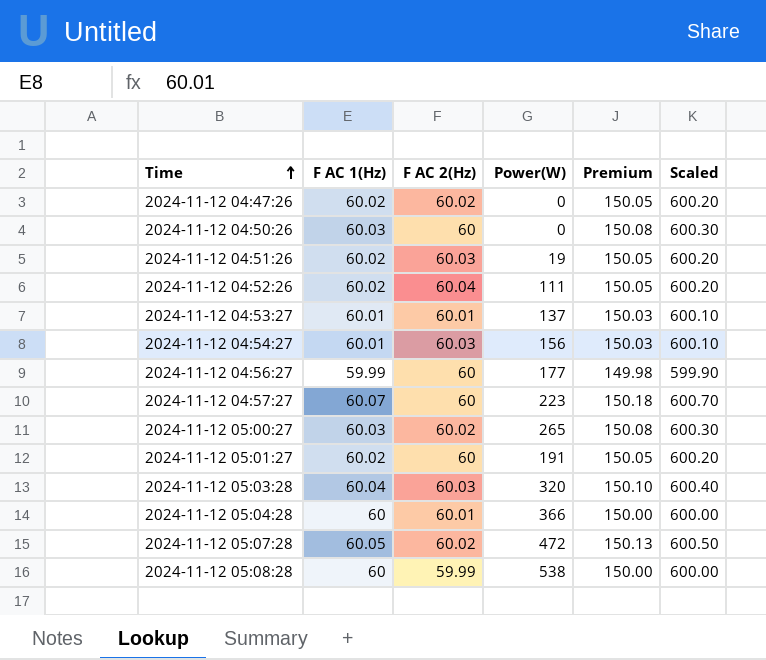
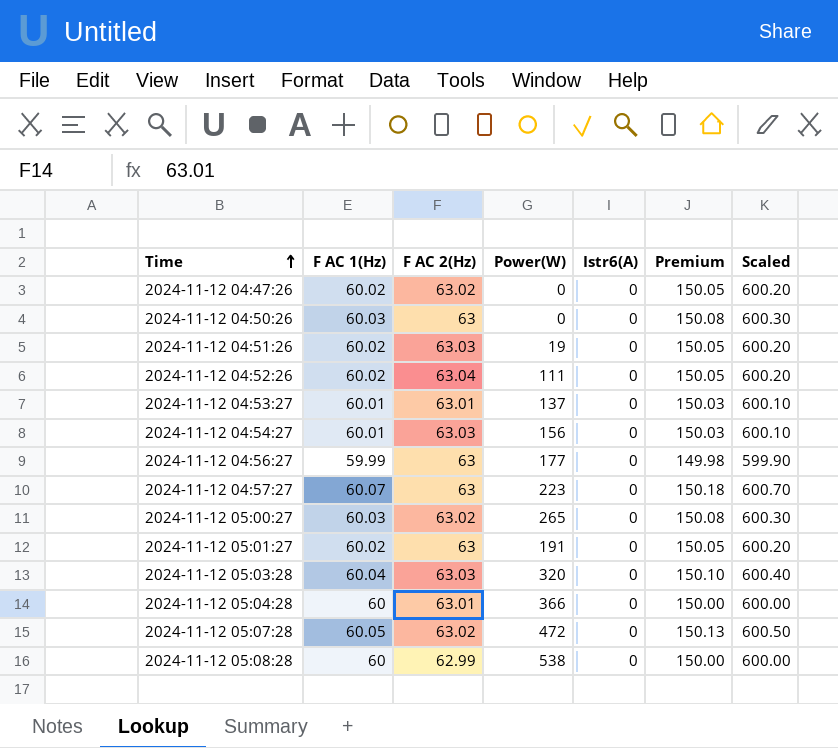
column Istr6(A) | position: none -> 5
2024-11-12 04:47:26 | F AC 2(Hz): 60.02 -> 63.02
2024-11-12 04:50:26 | F AC 2(Hz): 60 -> 63
2024-11-12 04:51:26 | F AC 2(Hz): 60.03 -> 63.03
2024-11-12 04:52:26 | F AC 2(Hz): 60.04 -> 63.04
2024-11-12 04:53:27 | F AC 2(Hz): 60.01 -> 63.01
2024-11-12 04:54:27 | F AC 2(Hz): 60.03 -> 63.03
2024-11-12 04:56:27 | F AC 2(Hz): 60 -> 63
2024-11-12 04:57:27 | F AC 2(Hz): 60 -> 63
2024-11-12 05:00:27 | F AC 2(Hz): 60.02 -> 63.02
2024-11-12 05:01:27 | F AC 2(Hz): 60 -> 63
2024-11-12 05:03:28 | F AC 2(Hz): 60.03 -> 63.03
2024-11-12 05:04:28 | F AC 2(Hz): 60.01 -> 63.01
2024-11-12 05:07:28 | F AC 2(Hz): 60.02 -> 63.02
2024-11-12 05:08:28 | F AC 2(Hz): 59.99 -> 62.99

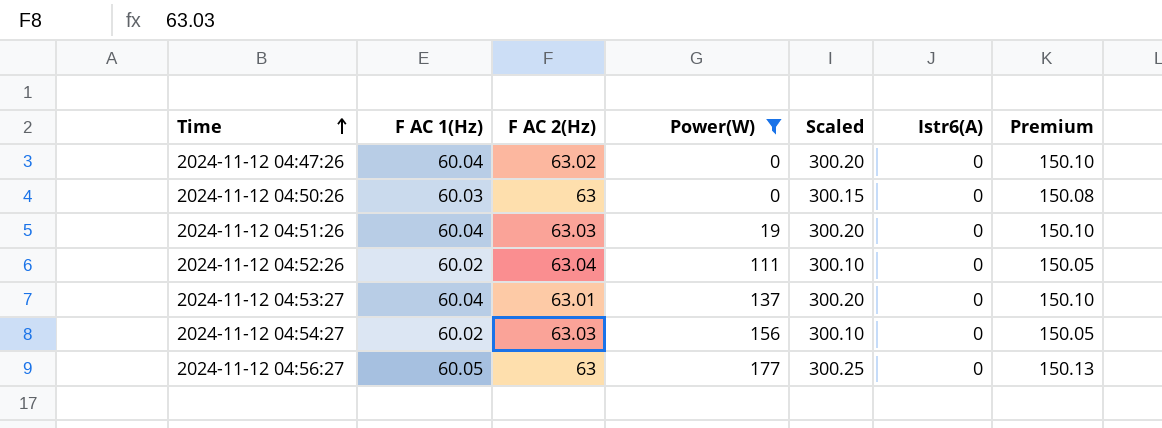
filter: none -> Power(W) <= 177
column Scaled | formula: [F AC 1(Hz)] * 10 -> [F AC 1(Hz)] * 5
column Scaled | position: 7 -> 5
2024-11-12 04:47:26 | F AC 1(Hz): 60.02 -> 60.04
2024-11-12 04:47:26 | Premium: 150.05 -> 150.10
2024-11-12 04:51:26 | F AC 1(Hz): 60.02 -> 60.04
2024-11-12 04:51:26 | Premium: 150.05 -> 150.10
2024-11-12 04:53:27 | F AC 1(Hz): 60.01 -> 60.04
2024-11-12 04:53:27 | Premium: 150.03 -> 150.10
2024-11-12 04:54:27 | F AC 1(Hz): 60.01 -> 60.02
2024-11-12 04:54:27 | Premium: 150.03 -> 150.05
2024-11-12 04:56:27 | F AC 1(Hz): 59.99 -> 60.05
2024-11-12 04:56:27 | Premium: 149.98 -> 150.13

